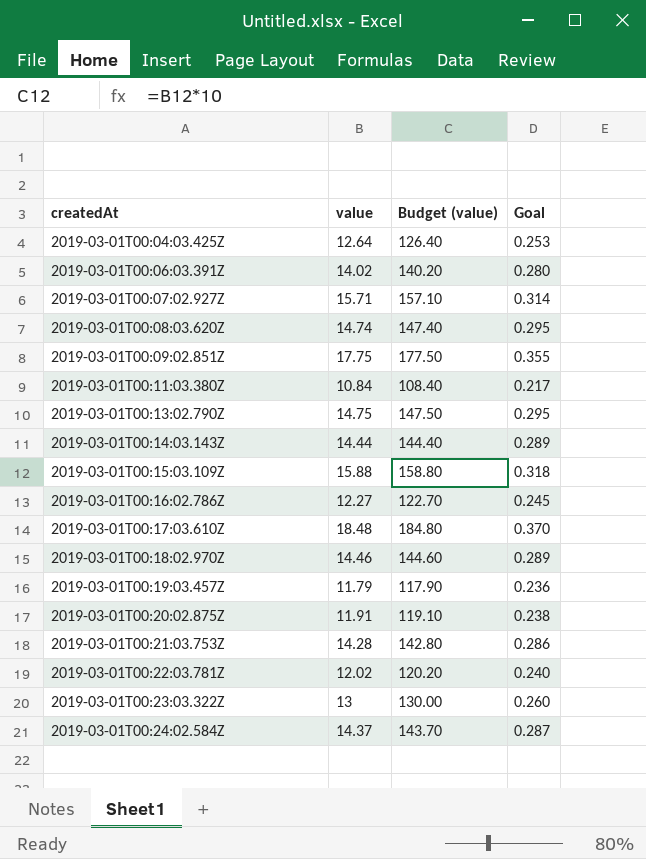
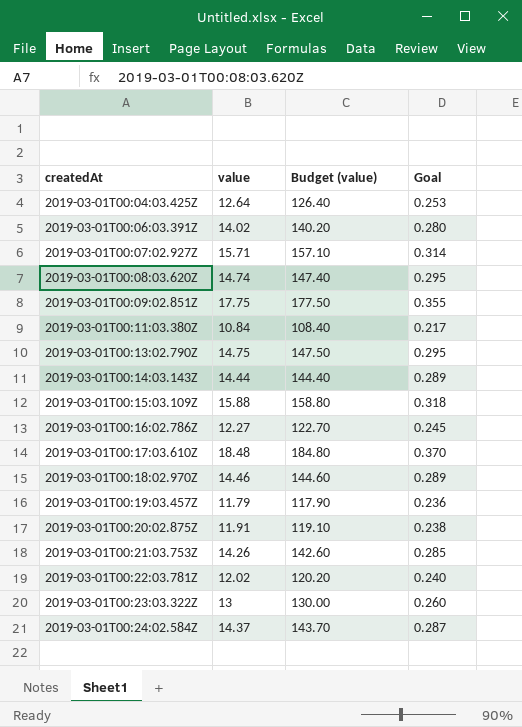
2019-03-01T00:21:03.753Z | value: 14.28 -> 14.26
2019-03-01T00:21:03.753Z | Budget (value): 142.80 -> 142.60
2019-03-01T00:21:03.753Z | Goal: 0.286 -> 0.285

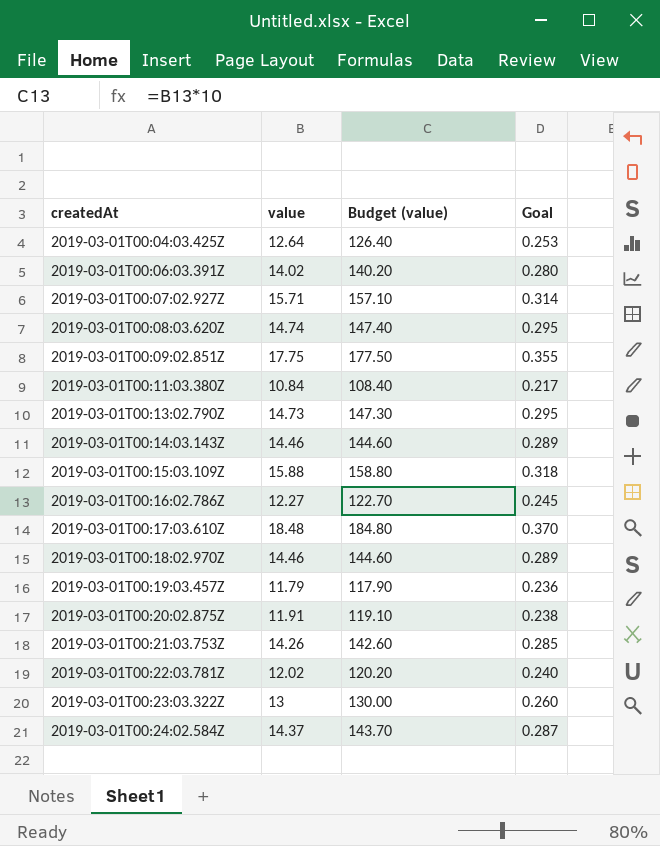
2019-03-01T00:13:02.790Z | value: 14.75 -> 14.73
2019-03-01T00:13:02.790Z | Budget (value): 147.50 -> 147.30
2019-03-01T00:14:03.143Z | value: 14.44 -> 14.46
2019-03-01T00:14:03.143Z | Budget (value): 144.40 -> 144.60

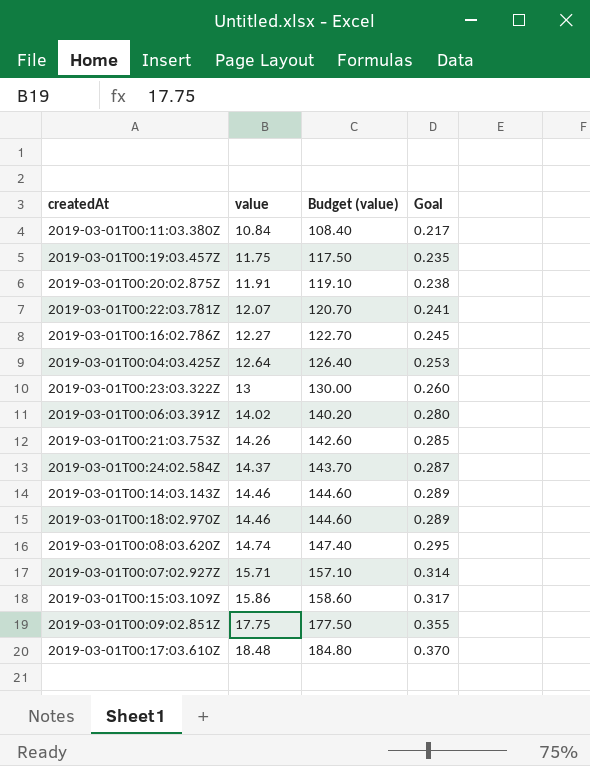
row order: createdAt ascending -> value ascending
row 2019-03-01T00:13:02.790Z: 14.73 | 147.30 | 0.295 -> none
2019-03-01T00:19:03.457Z | value: 11.79 -> 11.75
2019-03-01T00:19:03.457Z | Budget (value): 117.90 -> 117.50
2019-03-01T00:19:03.457Z | Goal: 0.236 -> 0.235
2019-03-01T00:22:03.781Z | value: 12.02 -> 12.07
2019-03-01T00:22:03.781Z | Budget (value): 120.20 -> 120.70
2019-03-01T00:22:03.781Z | Goal: 0.240 -> 0.241
2019-03-01T00:15:03.109Z | value: 15.88 -> 15.86
2019-03-01T00:15:03.109Z | Budget (value): 158.80 -> 158.60
2019-03-01T00:15:03.109Z | Goal: 0.318 -> 0.317

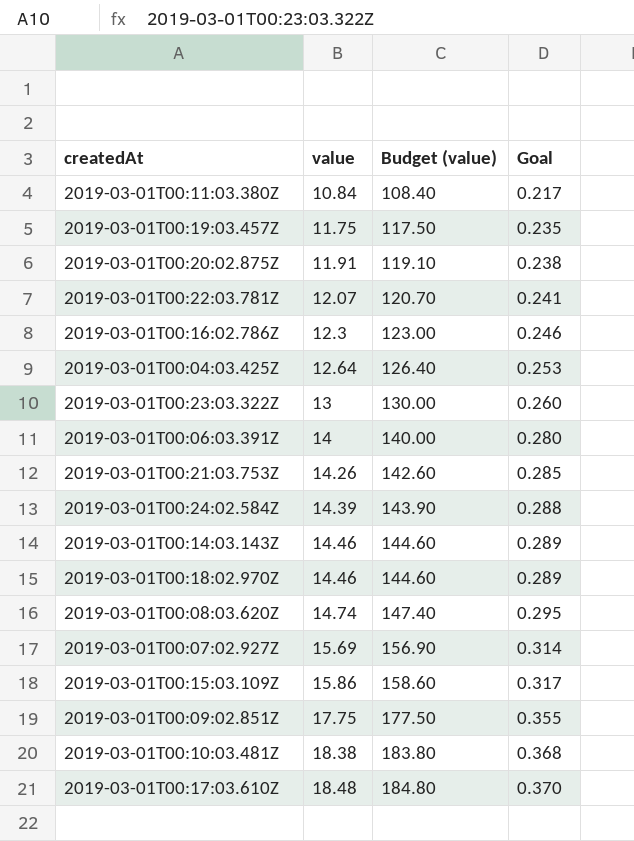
2019-03-01T00:16:02.786Z | value: 12.27 -> 12.3
2019-03-01T00:16:02.786Z | Budget (value): 122.70 -> 123.00
2019-03-01T00:16:02.786Z | Goal: 0.245 -> 0.246
2019-03-01T00:06:03.391Z | value: 14.02 -> 14
2019-03-01T00:06:03.391Z | Budget (value): 140.20 -> 140.00
2019-03-01T00:24:02.584Z | value: 14.37 -> 14.39
2019-03-01T00:24:02.584Z | Budget (value): 143.70 -> 143.90
2019-03-01T00:24:02.584Z | Goal: 0.287 -> 0.288
2019-03-01T00:07:02.927Z | value: 15.71 -> 15.69
2019-03-01T00:07:02.927Z | Budget (value): 157.10 -> 156.90
row 2019-03-01T00:10:03.481Z: none -> 18.38 | 183.80 | 0.368

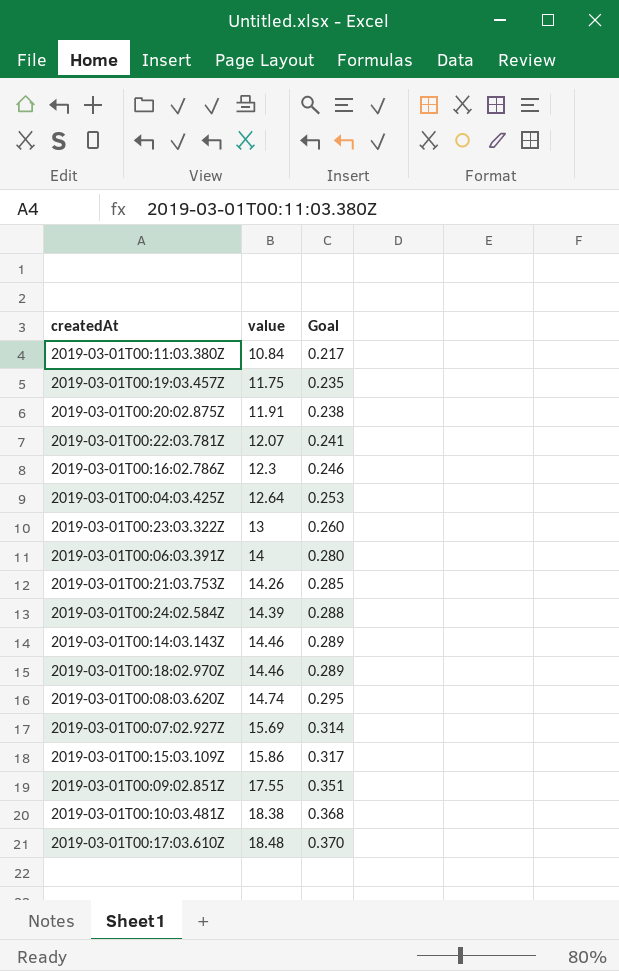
column Budget (value) | formula: [value] * 10 -> none
2019-03-01T00:09:02.851Z | value: 17.75 -> 17.55
2019-03-01T00:09:02.851Z | Goal: 0.355 -> 0.351

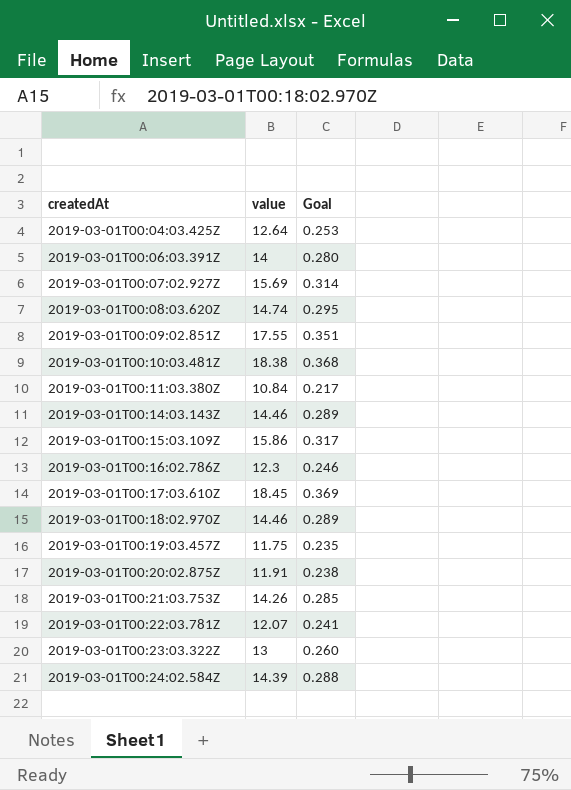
row order: value ascending -> createdAt ascending
2019-03-01T00:17:03.610Z | value: 18.48 -> 18.45
2019-03-01T00:17:03.610Z | Goal: 0.370 -> 0.369

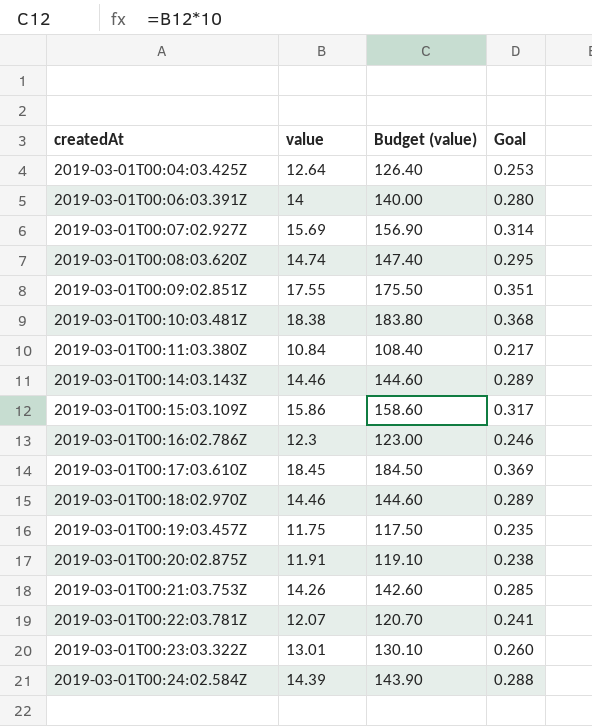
column Budget (value) | formula: none -> [value] * 10
2019-03-01T00:23:03.322Z | value: 13 -> 13.01

